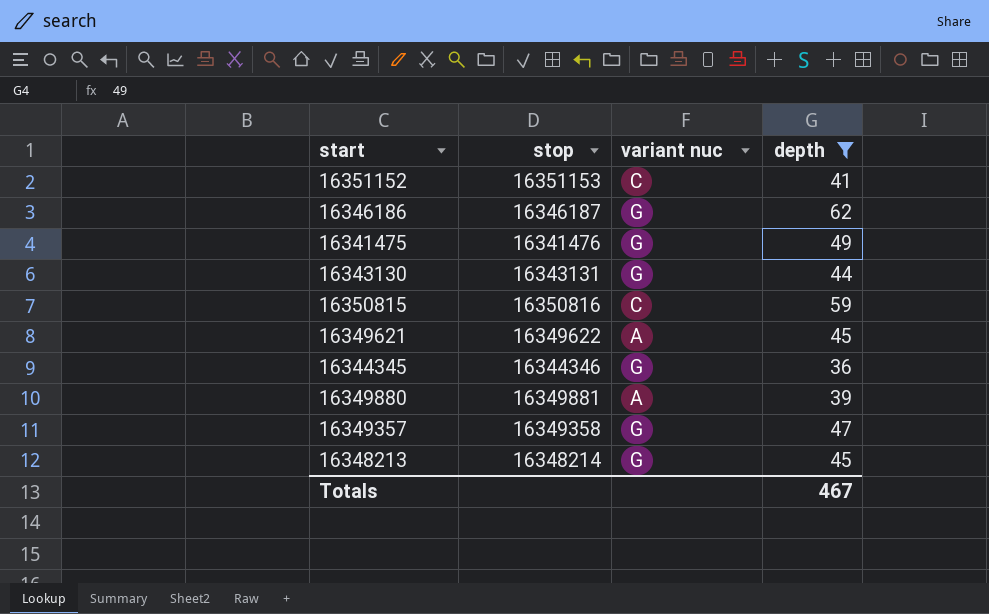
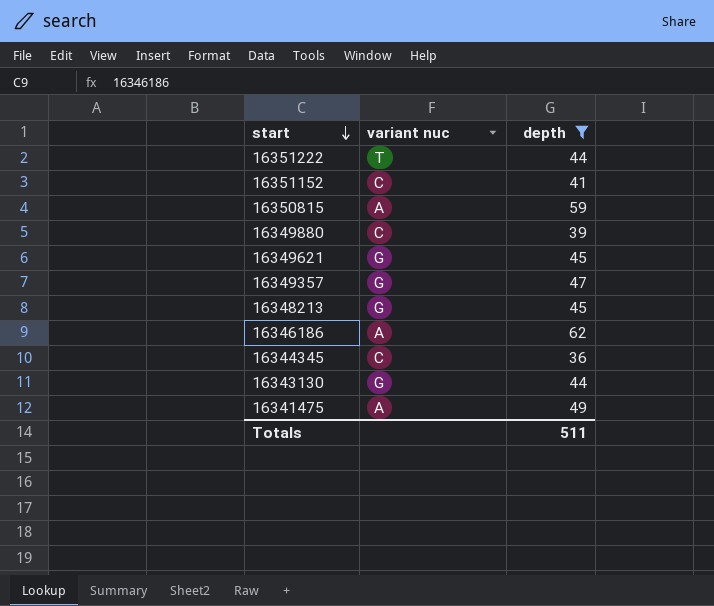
row order: none -> start descending
column stop | position: 2 -> none
row 16351222: none -> T | 44
16350815 | variant nuc: C -> A
16349880 | variant nuc: A -> C
16349621 | variant nuc: A -> G
16346186 | variant nuc: G -> A
16344345 | variant nuc: G -> C
16341475 | variant nuc: G -> A
Totals | depth: 467 -> 511

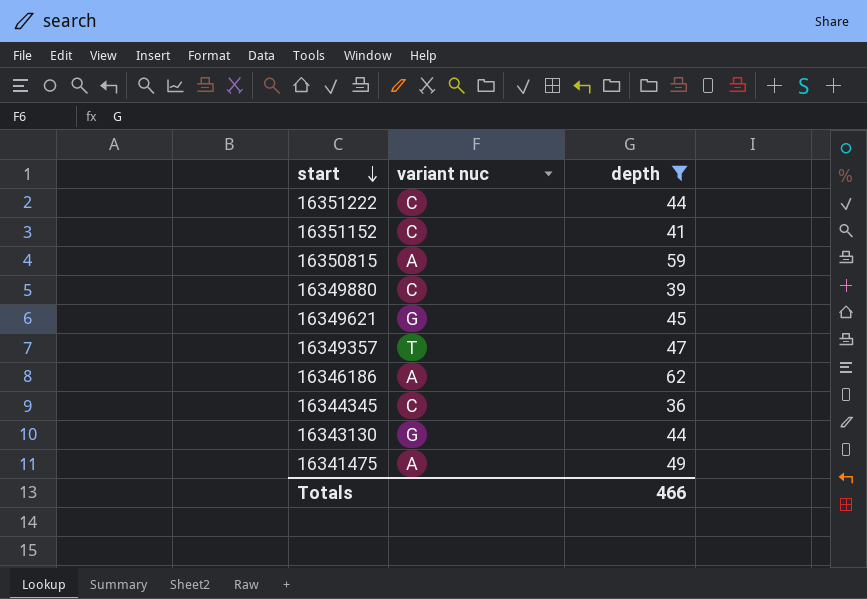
row 16348213: G | 45 -> none
16351222 | variant nuc: T -> C
16349357 | variant nuc: G -> T
Totals | depth: 511 -> 466

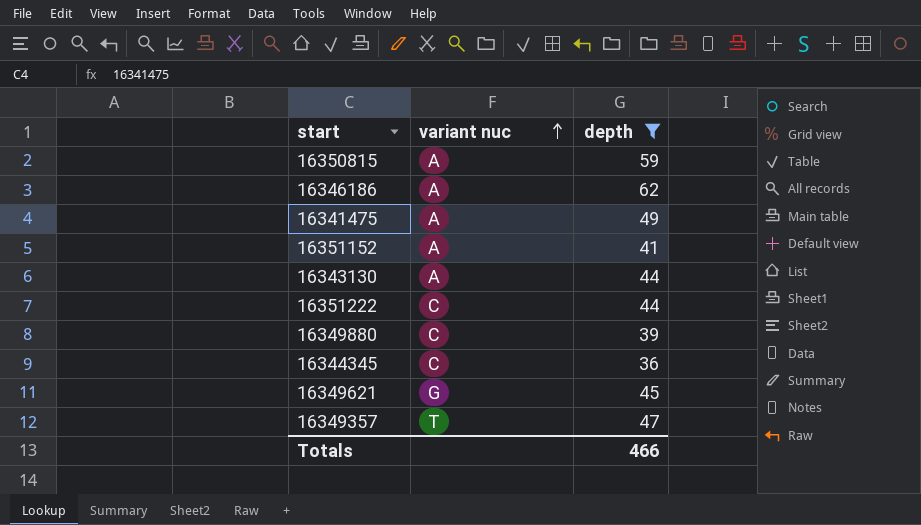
row order: start descending -> variant nuc ascending
16351152 | variant nuc: C -> A
16343130 | variant nuc: G -> A

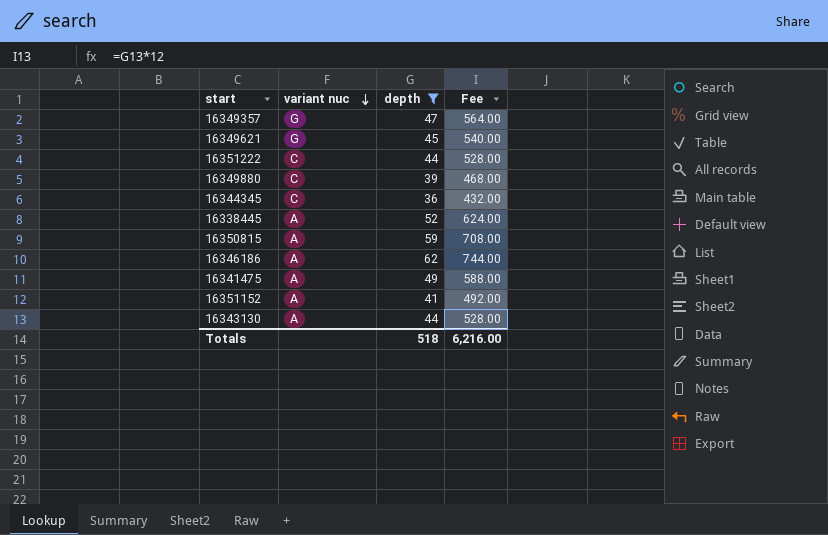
row order: variant nuc ascending -> variant nuc descending
column Fee | formula: none -> [depth] * 12
16349357 | variant nuc: T -> G
row 16338445: none -> A | 52 | 624.00
Totals | depth: 466 -> 518

